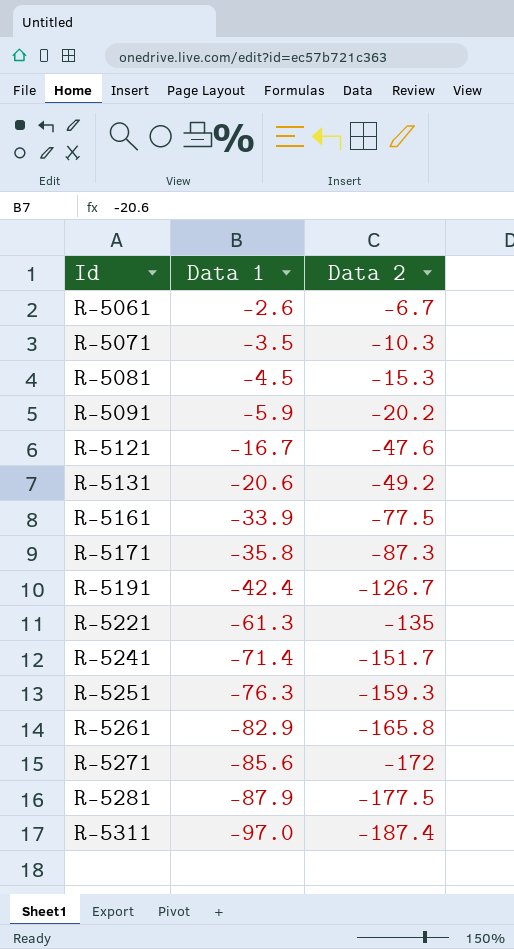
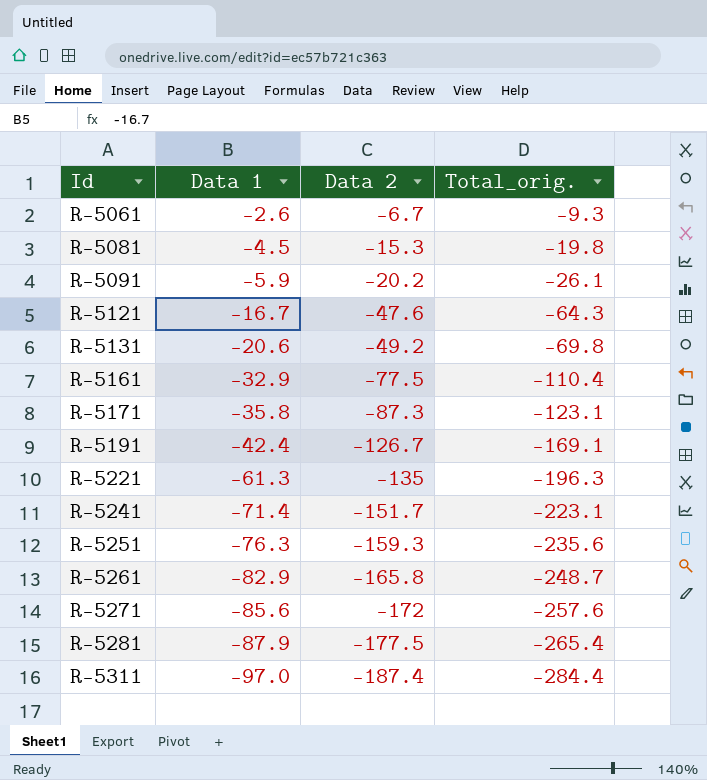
column Total_orig. | formula: none -> [Data 1] + [Data 2]
row R-5071: -3.5 | -10.3 -> none
R-5161 | Data 1: -33.9 -> -32.9

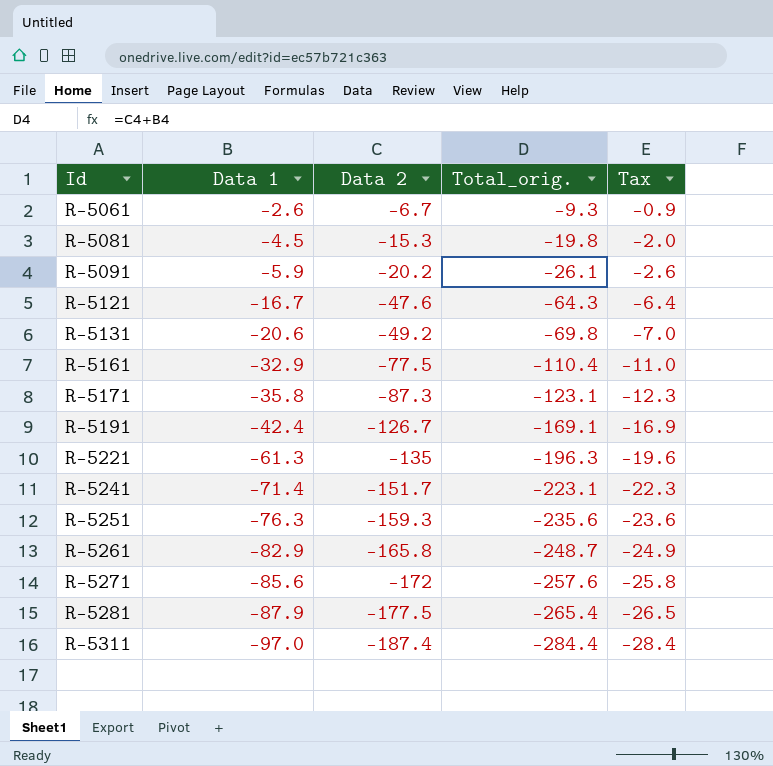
column Tax | formula: none -> [Total_orig.] * 0.1

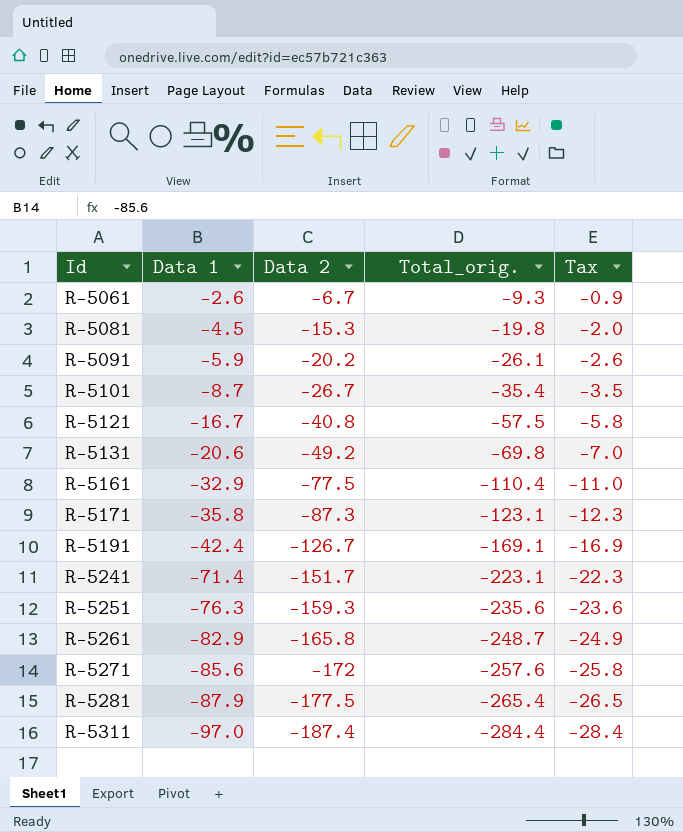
row R-5221: -61.3 | -135 | -196.3 | -19.6 -> none
row R-5101: none -> -8.7 | -26.7 | -35.4 | -3.5
R-5121 | Data 2: -47.6 -> -40.8
R-5121 | Total_orig.: -64.3 -> -57.5
R-5121 | Tax: -6.4 -> -5.8

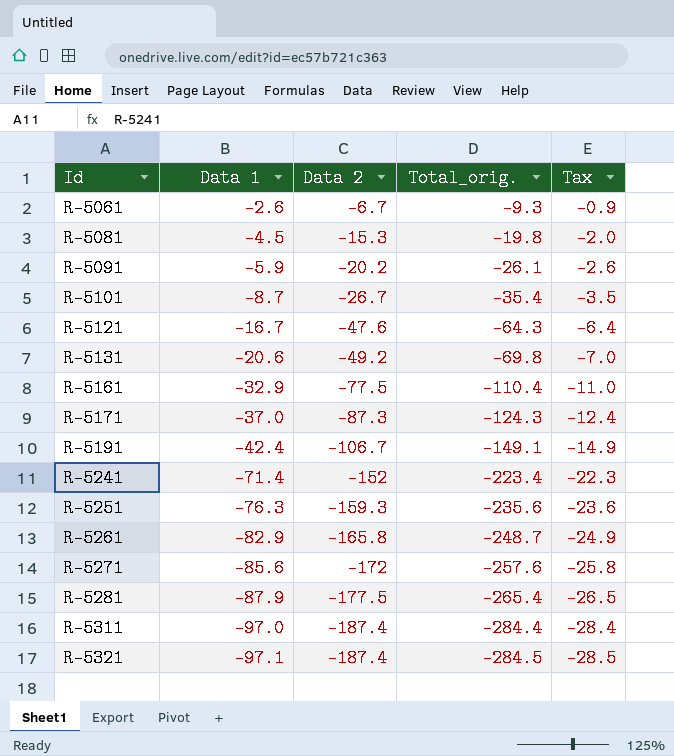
R-5121 | Data 2: -40.8 -> -47.6
R-5121 | Total_orig.: -57.5 -> -64.3
R-5121 | Tax: -5.8 -> -6.4
R-5171 | Data 1: -35.8 -> -37.0
R-5171 | Total_orig.: -123.1 -> -124.3
R-5171 | Tax: -12.3 -> -12.4
R-5191 | Data 2: -126.7 -> -106.7
R-5191 | Total_orig.: -169.1 -> -149.1
R-5191 | Tax: -16.9 -> -14.9
R-5241 | Data 2: -151.7 -> -152
R-5241 | Total_orig.: -223.1 -> -223.4
row R-5321: none -> -97.1 | -187.4 | -284.5 | -28.5

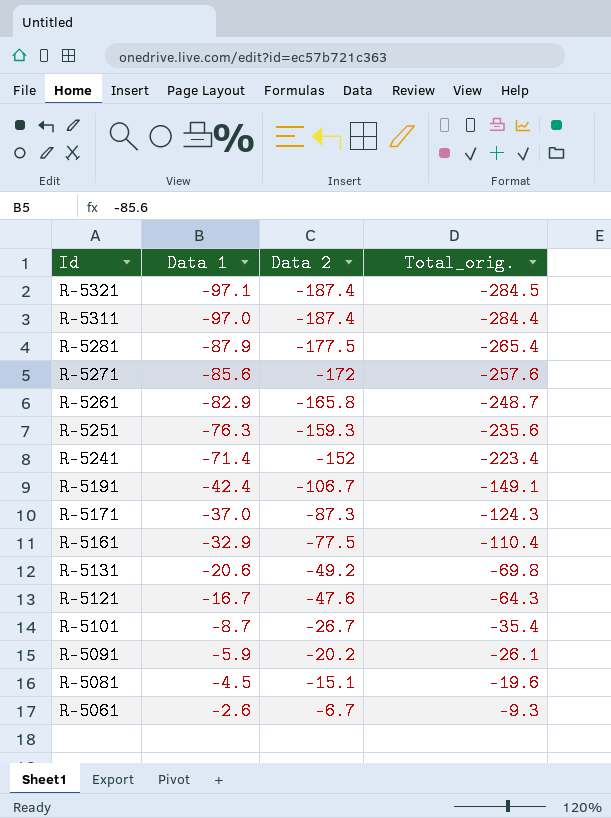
row order: Id ascending -> Id descending
column Tax | formula: [Total_orig.] * 0.1 -> none
R-5081 | Data 2: -15.3 -> -15.1
R-5081 | Total_orig.: -19.8 -> -19.6

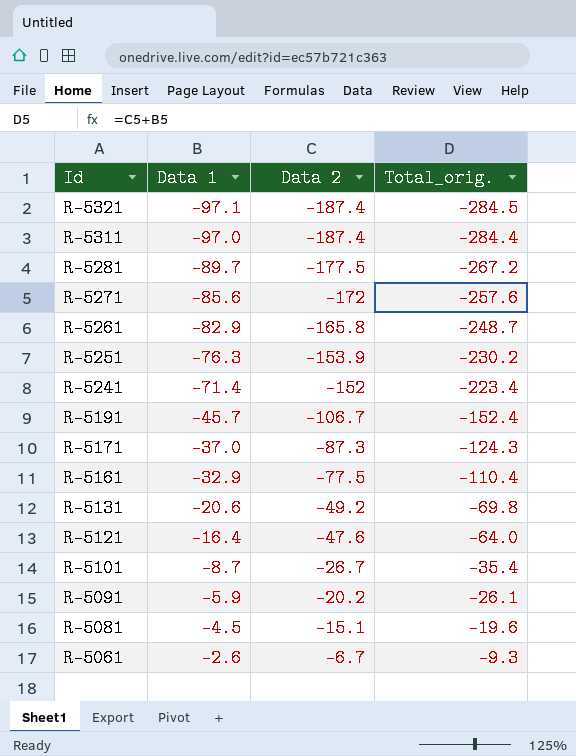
R-5281 | Data 1: -87.9 -> -89.7
R-5281 | Total_orig.: -265.4 -> -267.2
R-5251 | Data 2: -159.3 -> -153.9
R-5251 | Total_orig.: -235.6 -> -230.2
R-5191 | Data 1: -42.4 -> -45.7
R-5191 | Total_orig.: -149.1 -> -152.4
R-5121 | Data 1: -16.7 -> -16.4
R-5121 | Total_orig.: -64.3 -> -64.0

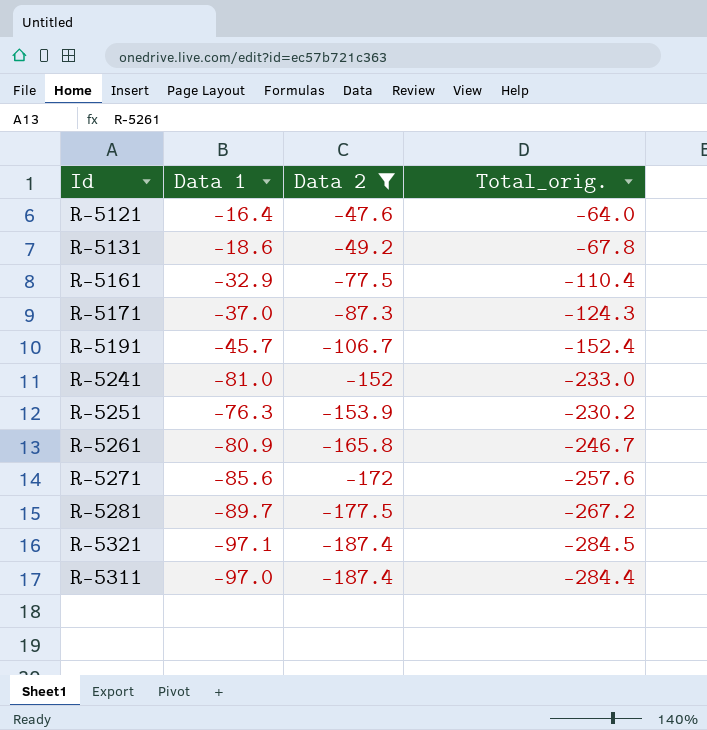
filter: none -> Data 2 <= -47.6
row order: Id descending -> Data 2 descending
R-5131 | Data 1: -20.6 -> -18.6
R-5131 | Total_orig.: -69.8 -> -67.8
R-5241 | Data 1: -71.4 -> -81.0
R-5241 | Total_orig.: -223.4 -> -233.0
R-5261 | Data 1: -82.9 -> -80.9
R-5261 | Total_orig.: -248.7 -> -246.7

